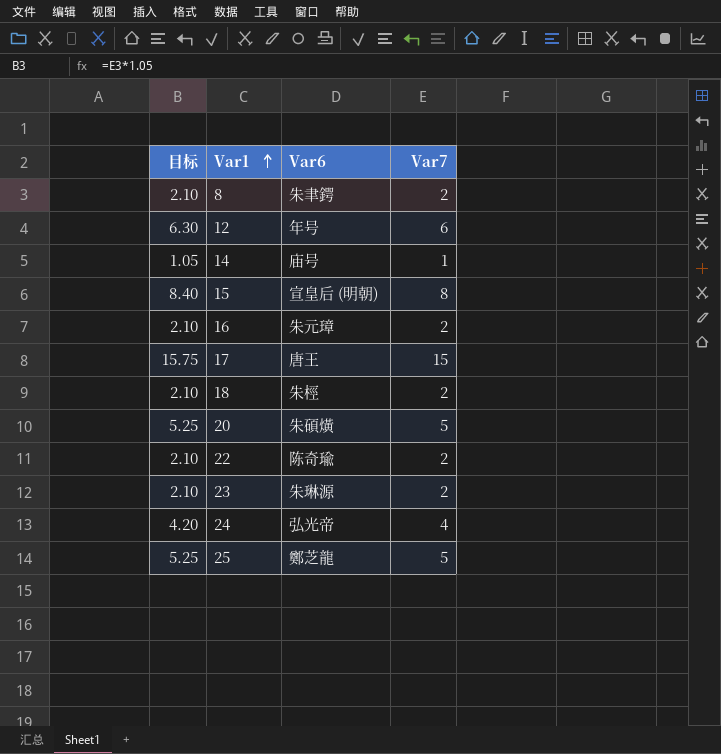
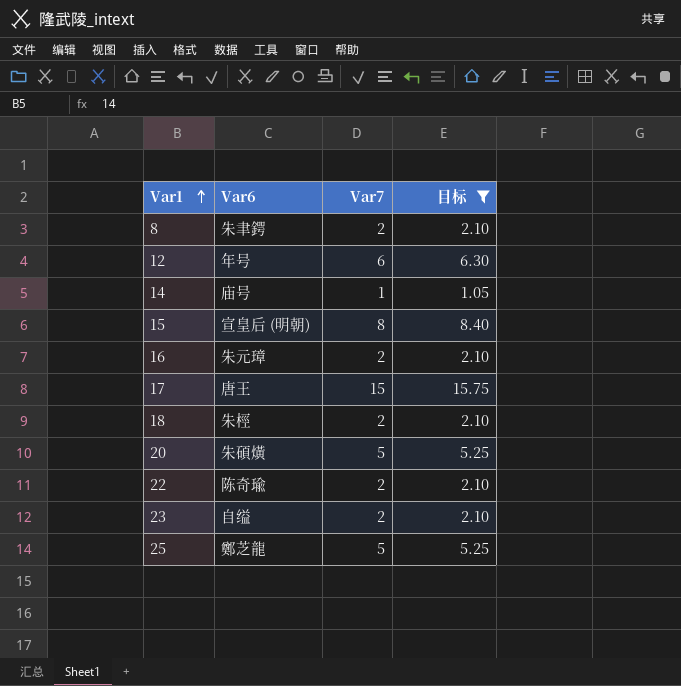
filter: none -> 目标 != 4.20
column 目标 | position: 1 -> 4
23 | Var6: 朱琳源 -> 自缢

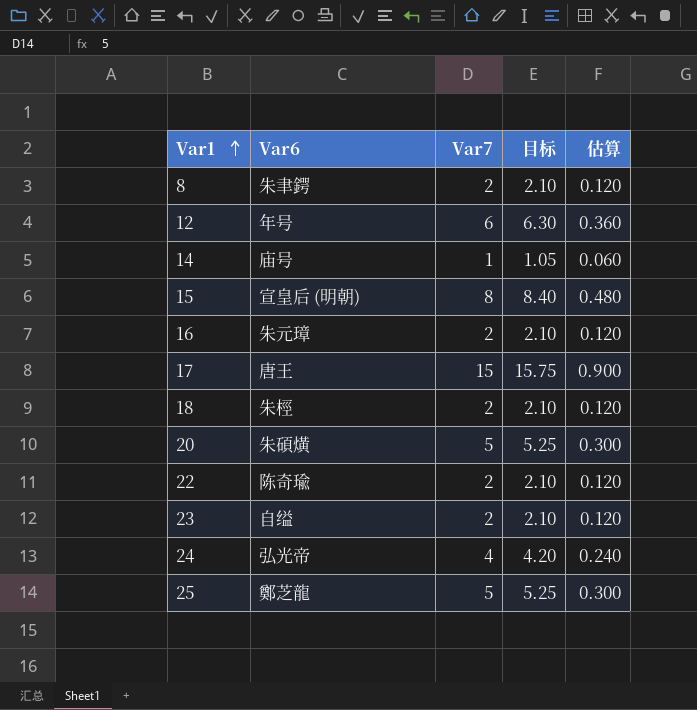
filter: 目标 != 4.20 -> none
column 估算 | formula: none -> [Var7] * 0.06

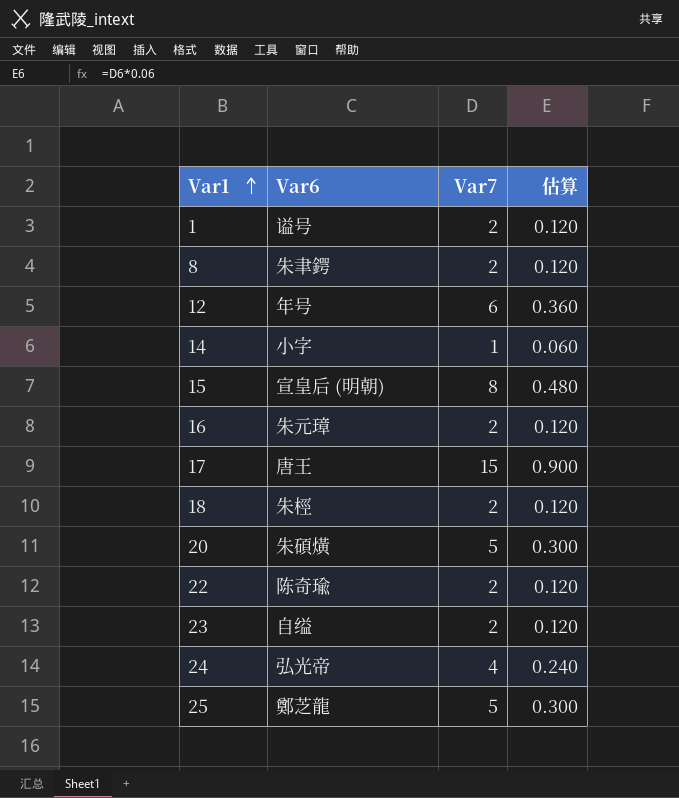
column 目标 | formula: [Var7] * 1.05 -> none
row 1: none -> 谥号 | 2 | 0.120
14 | Var6: 庙号 -> 小字

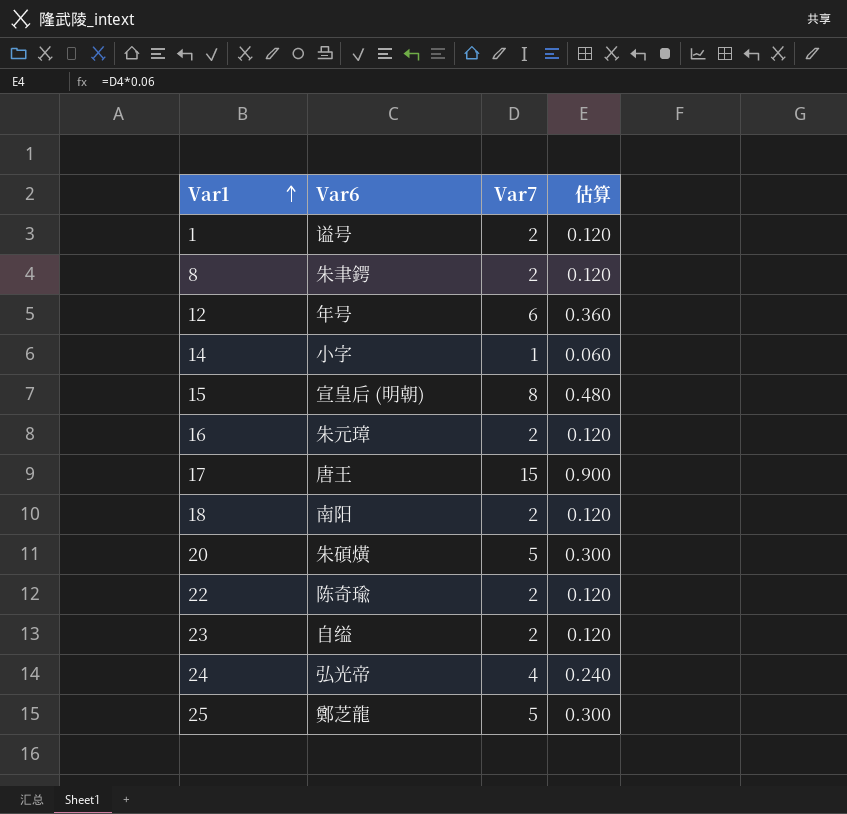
18 | Var6: 朱桱 -> 南阳

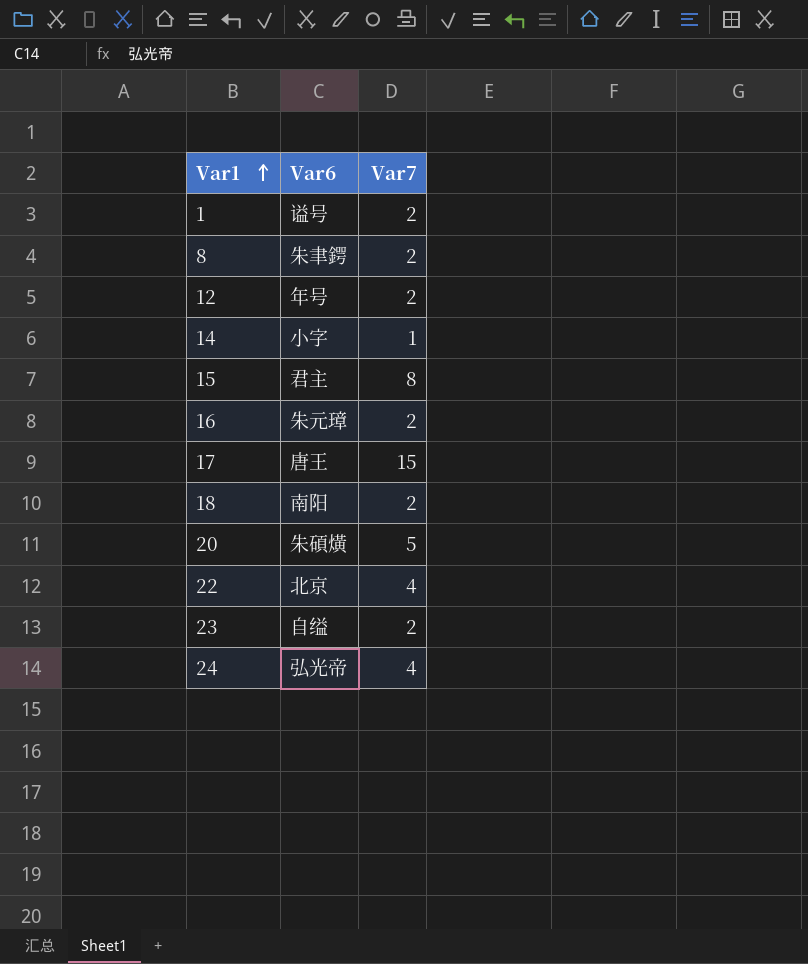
column 估算 | formula: [Var7] * 0.06 -> none
row 25: 鄭芝龍 | 5 | 0.300 -> none
12 | Var7: 6 -> 2
15 | Var6: 宣皇后 (明朝) -> 君主
22 | Var6: 陈奇瑜 -> 北京
22 | Var7: 2 -> 4

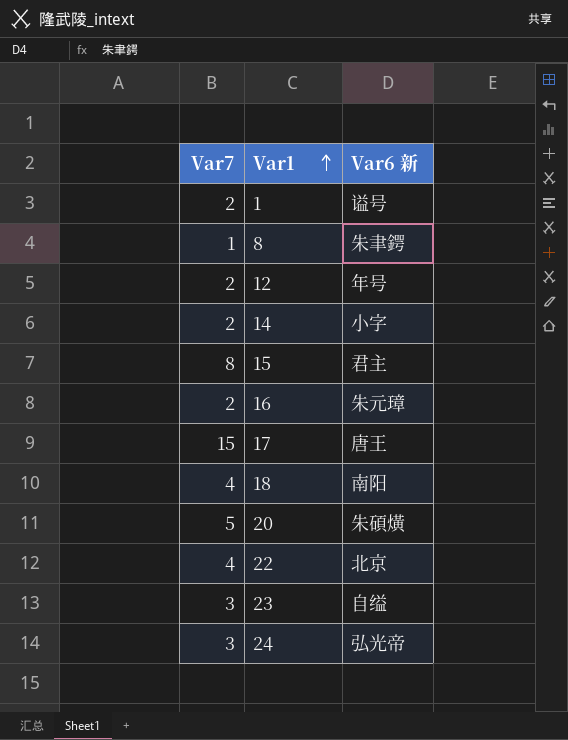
column Var7 | position: 3 -> 1
column name: Var6 -> Var6 新
8 | Var7: 2 -> 1
14 | Var7: 1 -> 2
18 | Var7: 2 -> 4
23 | Var7: 2 -> 3
24 | Var7: 4 -> 3

